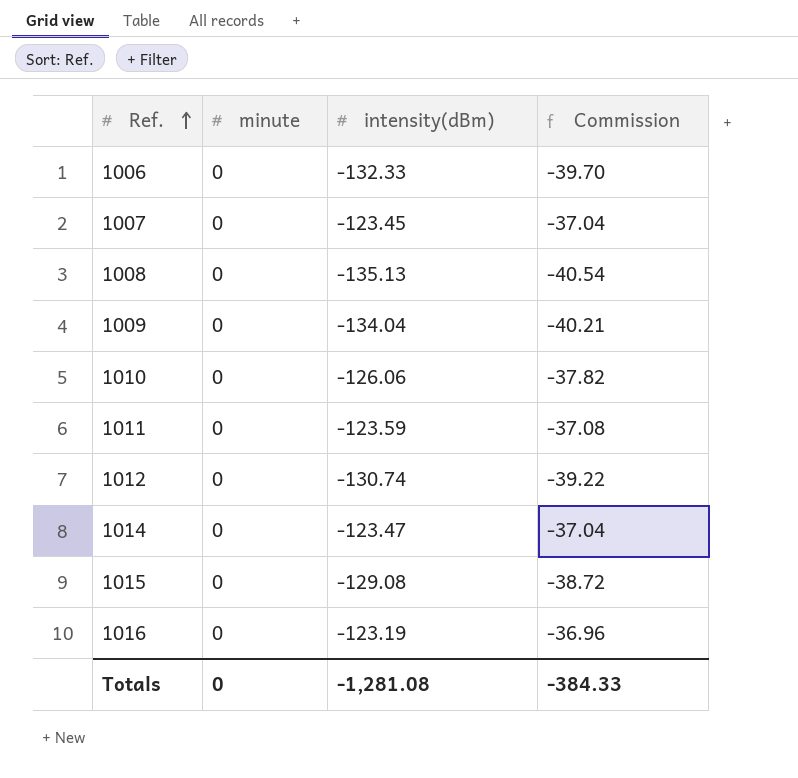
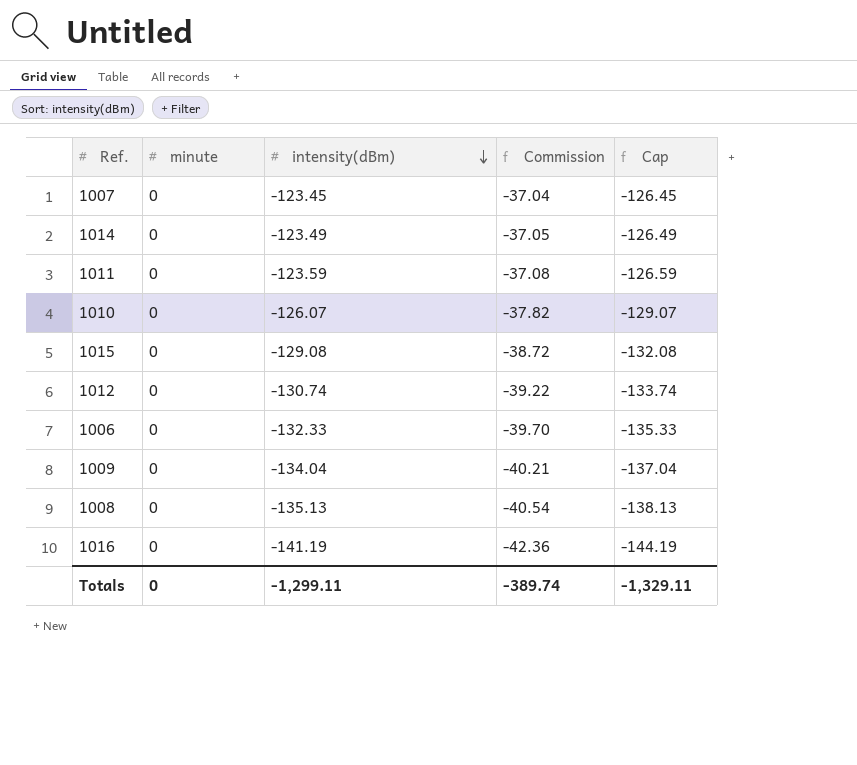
row order: Ref. ascending -> intensity(dBm) descending
column Cap | formula: none -> [intensity(dBm)] - 3
1014 | intensity(dBm): -123.47 -> -123.49
1014 | Commission: -37.04 -> -37.05
1010 | intensity(dBm): -126.06 -> -126.07
1016 | intensity(dBm): -123.19 -> -141.19
1016 | Commission: -36.96 -> -42.36
Totals | intensity(dBm): -1,281.08 -> -1,299.11
Totals | Commission: -384.33 -> -389.74

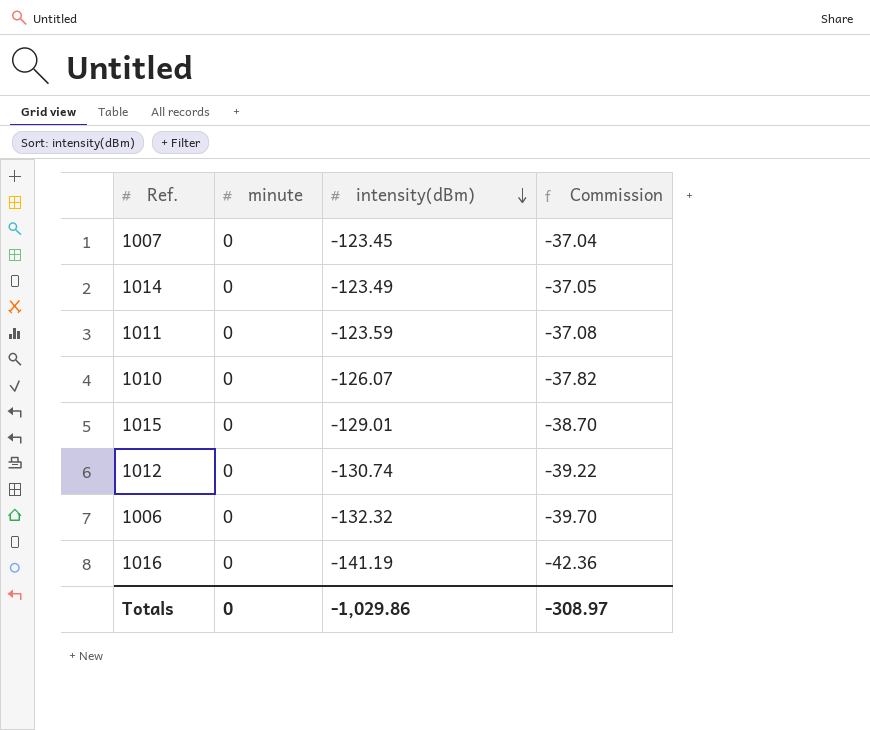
column Cap | formula: [intensity(dBm)] - 3 -> none
row 1009: 0 | -134.04 | -40.21 | -137.04 -> none
row 1008: 0 | -135.13 | -40.54 | -138.13 -> none
1015 | intensity(dBm): -129.08 -> -129.01
1015 | Commission: -38.72 -> -38.70
1006 | intensity(dBm): -132.33 -> -132.32
Totals | intensity(dBm): -1,299.11 -> -1,029.86
Totals | Commission: -389.74 -> -308.97

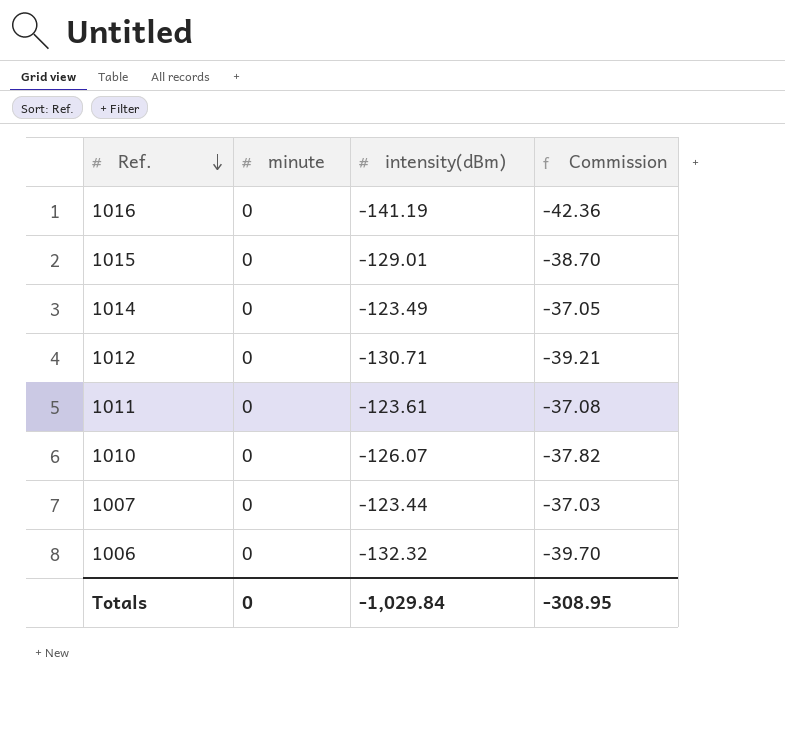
row order: intensity(dBm) descending -> Ref. descending
1012 | intensity(dBm): -130.74 -> -130.71
1012 | Commission: -39.22 -> -39.21
1011 | intensity(dBm): -123.59 -> -123.61
1007 | intensity(dBm): -123.45 -> -123.44
1007 | Commission: -37.04 -> -37.03
Totals | intensity(dBm): -1,029.86 -> -1,029.84
Totals | Commission: -308.97 -> -308.95

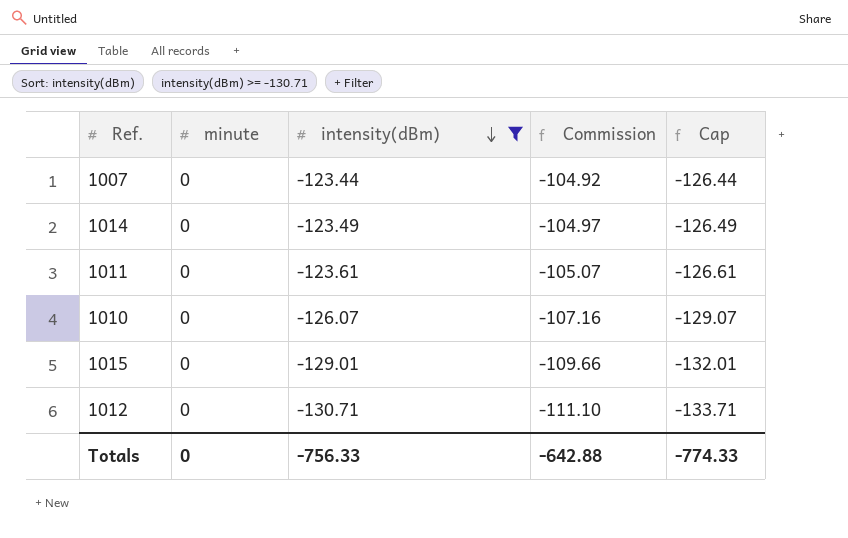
filter: none -> intensity(dBm) >= -130.71
row order: Ref. descending -> intensity(dBm) descending
column Commission | formula: [intensity(dBm)] * 0.3 -> [intensity(dBm)] * 0.85
column Cap | formula: none -> [intensity(dBm)] - 3
Totals | intensity(dBm): -1,029.84 -> -756.33
Totals | Commission: -308.95 -> -642.88

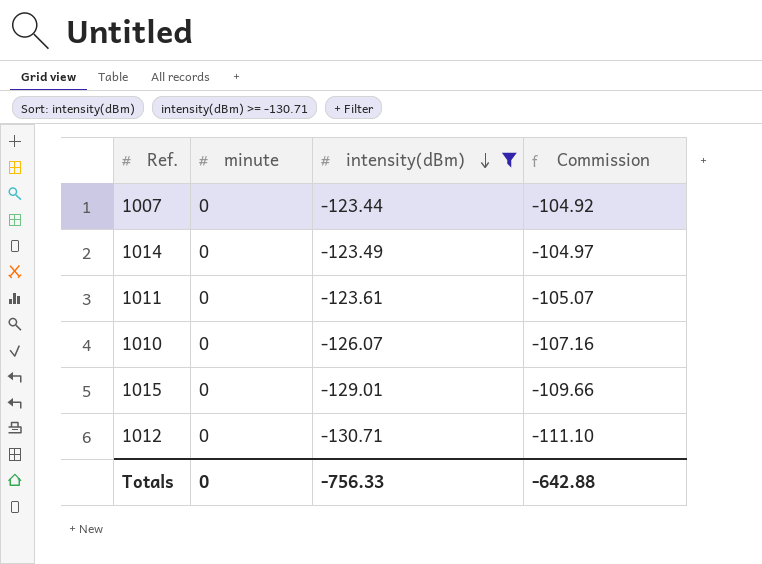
column Cap | formula: [intensity(dBm)] - 3 -> none

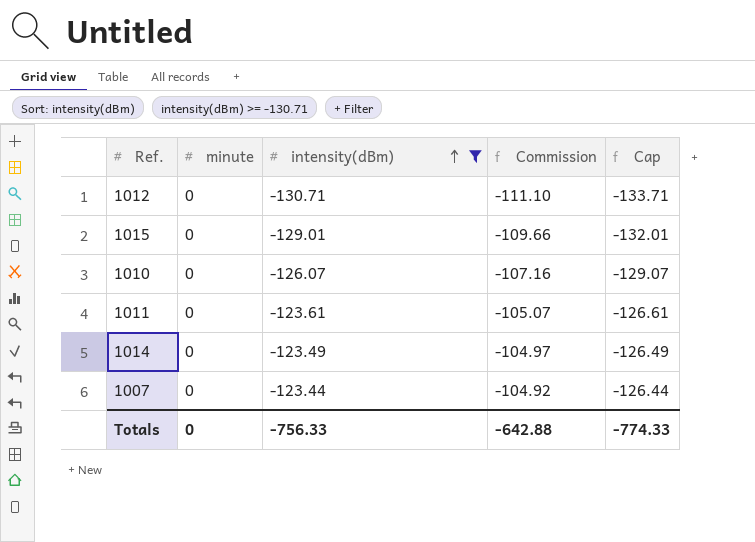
row order: intensity(dBm) descending -> intensity(dBm) ascending
column Cap | formula: none -> [intensity(dBm)] - 3

